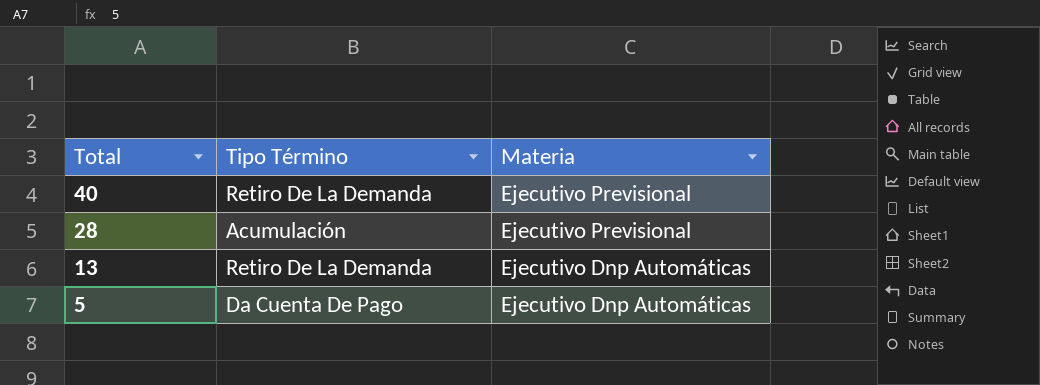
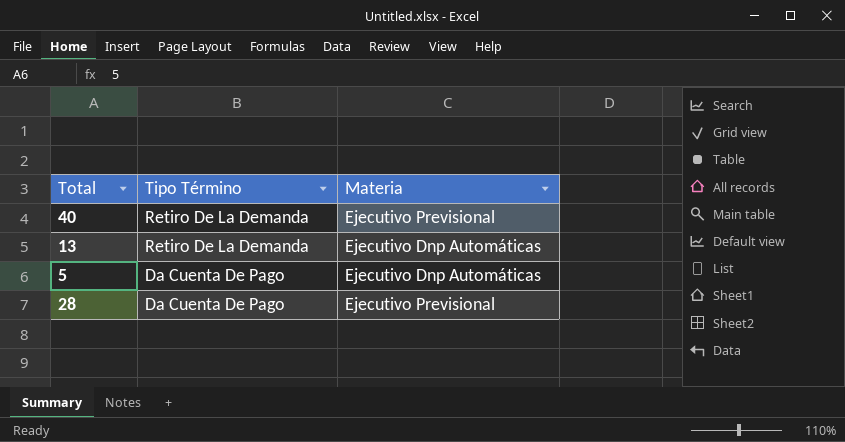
row order: Total descending -> Tipo Término descending
28 | Tipo Término: Acumulación -> Da Cuenta De Pago

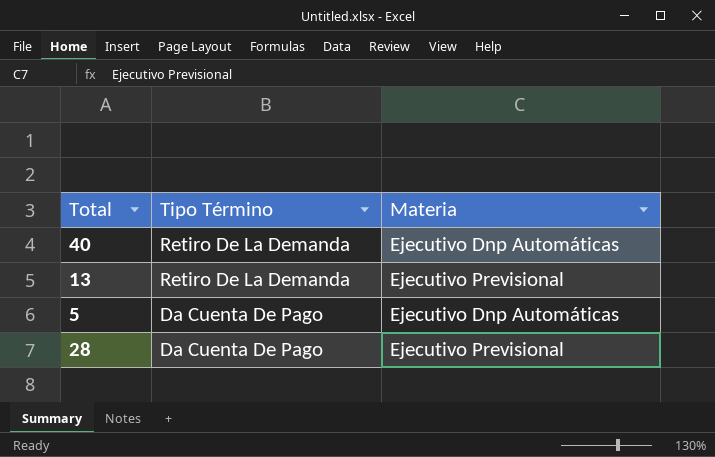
40 | Materia: Ejecutivo Previsional -> Ejecutivo Dnp Automáticas
13 | Materia: Ejecutivo Dnp Automáticas -> Ejecutivo Previsional

